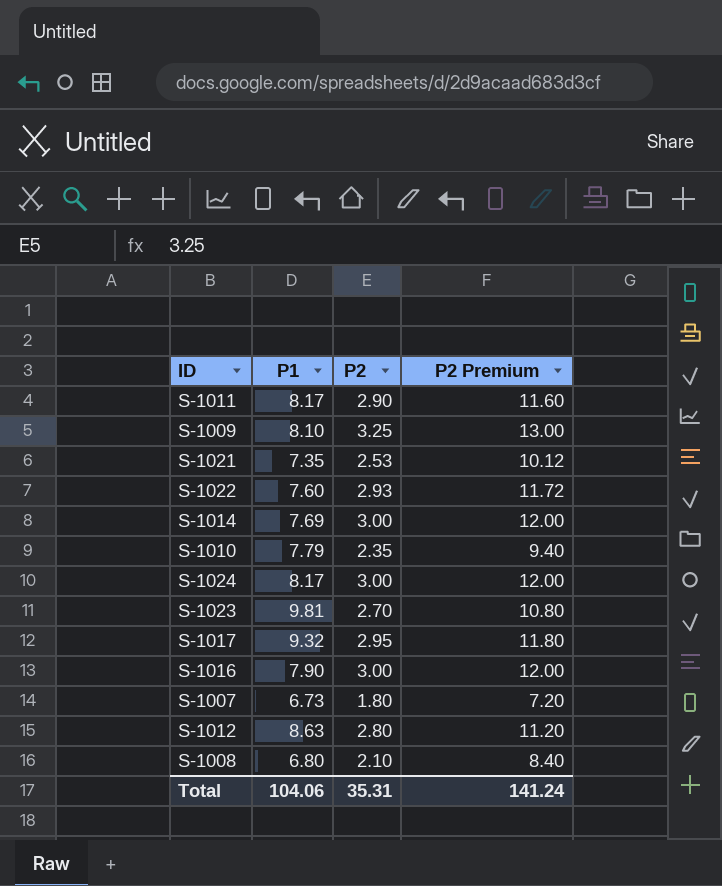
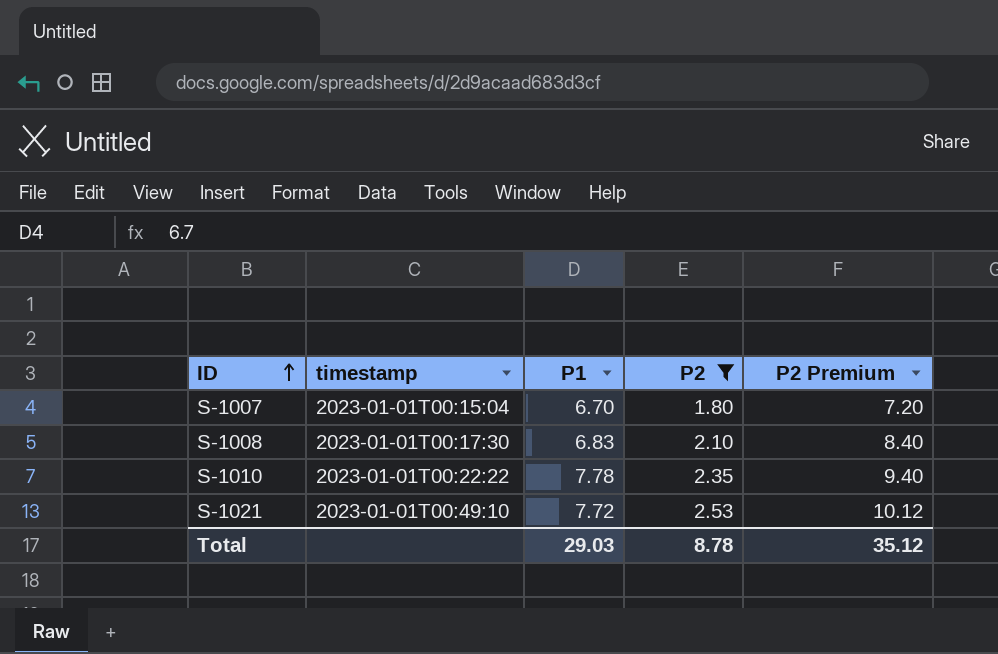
filter: none -> P2 <= 2.53
row order: none -> ID ascending
column timestamp | position: none -> 2
S-1007 | P1: 6.73 -> 6.70
S-1008 | P1: 6.80 -> 6.83
S-1010 | P1: 7.79 -> 7.78
S-1021 | P1: 7.35 -> 7.72
Total | P1: 104.06 -> 29.03
Total | P2: 35.31 -> 8.78
Total | P2 Premium: 141.24 -> 35.12

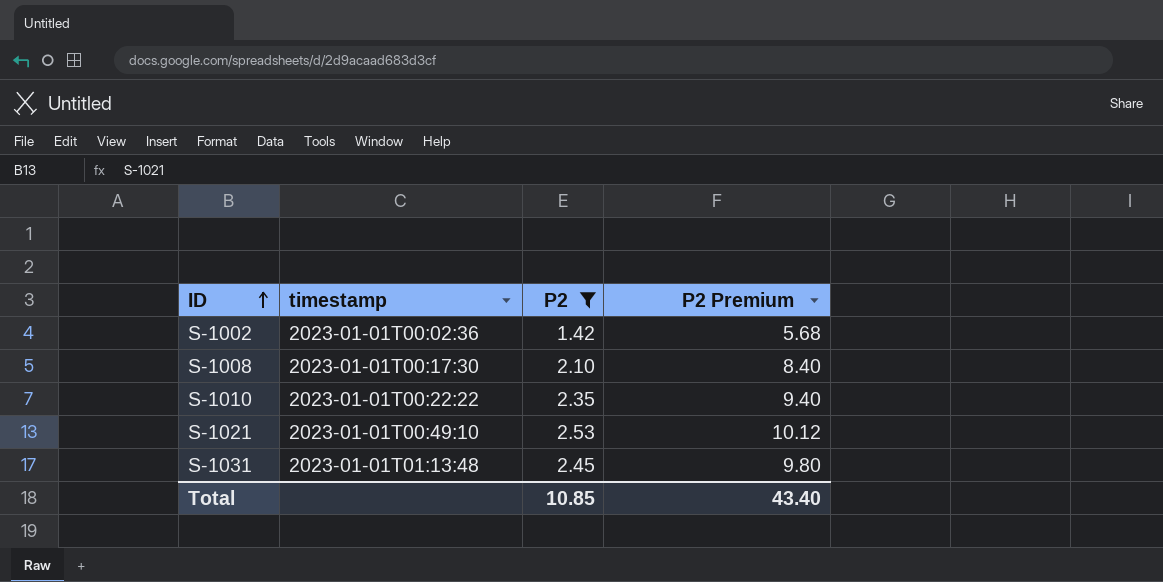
column P1 | position: 3 -> none
row S-1007: 2023-01-01T00:15:04 | 6.70 | 1.80 | 7.20 -> none
row S-1002: none -> 2023-01-01T00:02:36 | 1.42 | 5.68
row S-1031: none -> 2023-01-01T01:13:48 | 2.45 | 9.80
Total | P2: 8.78 -> 10.85
Total | P2 Premium: 35.12 -> 43.40

